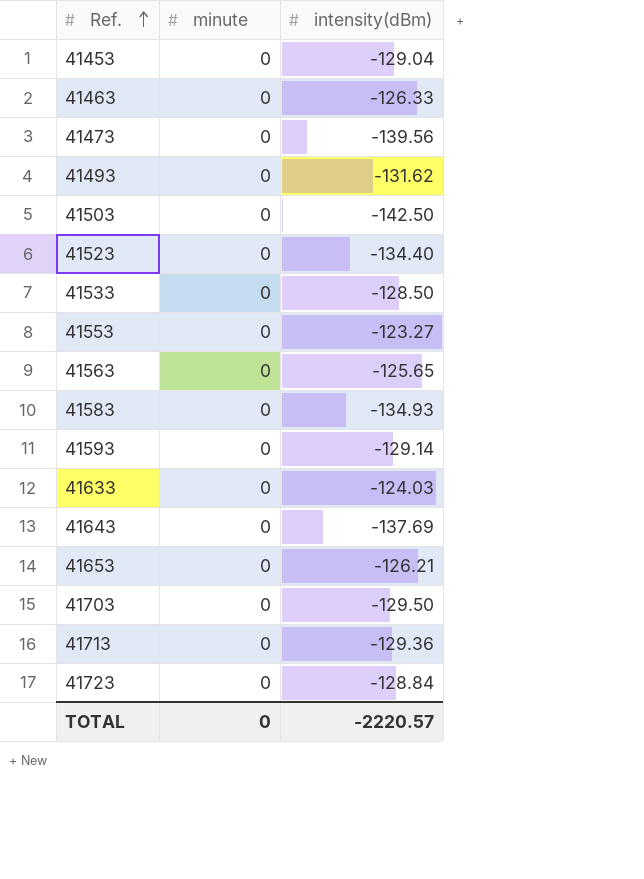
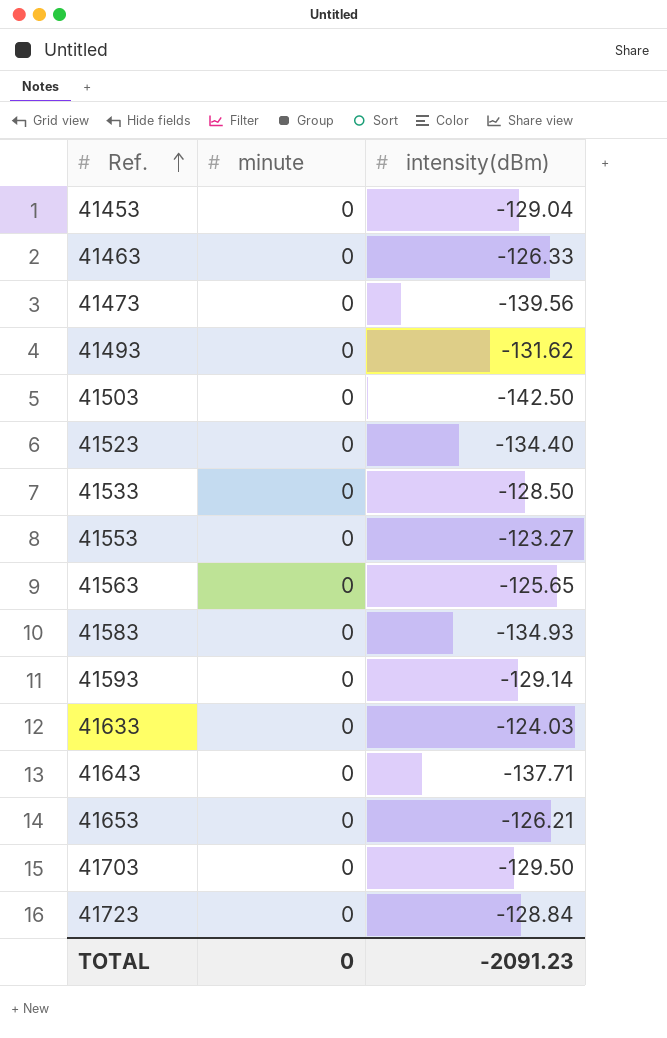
row 41713: 0 | -129.36 -> none
41643 | intensity(dBm): -137.69 -> -137.71
TOTAL | intensity(dBm): -2220.57 -> -2091.23

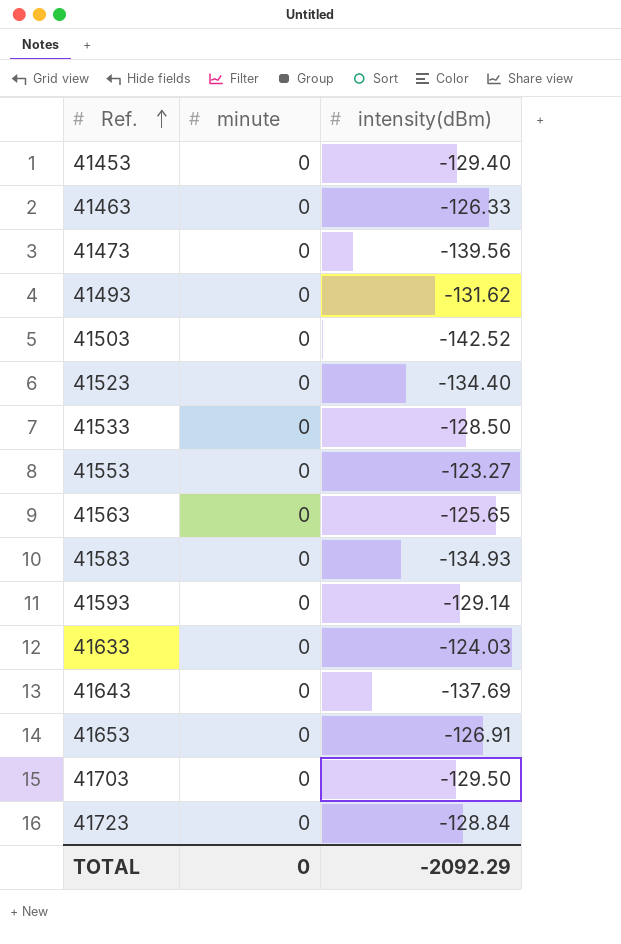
41453 | intensity(dBm): -129.04 -> -129.40
41503 | intensity(dBm): -142.50 -> -142.52
41643 | intensity(dBm): -137.71 -> -137.69
41653 | intensity(dBm): -126.21 -> -126.91
TOTAL | intensity(dBm): -2091.23 -> -2092.29

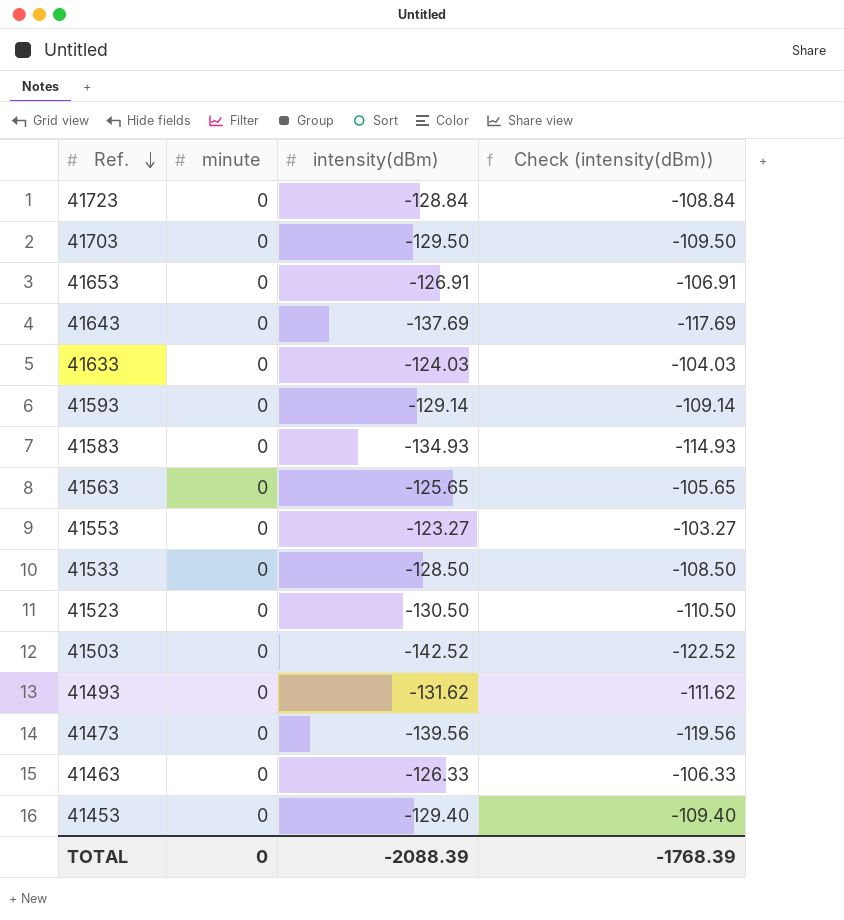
row order: Ref. ascending -> Ref. descending
column Check (intensity(dBm)) | formula: none -> [intensity(dBm)] + 20
41523 | intensity(dBm): -134.40 -> -130.50
TOTAL | intensity(dBm): -2092.29 -> -2088.39

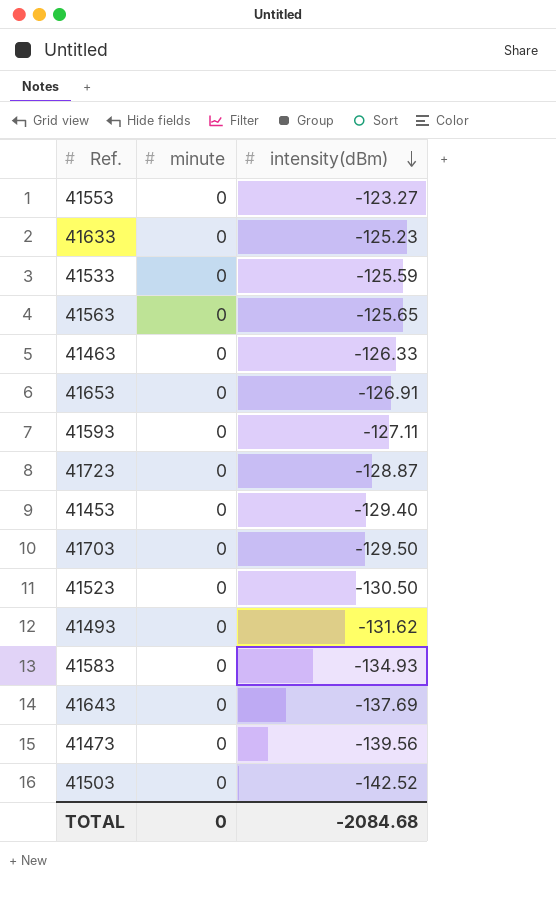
row order: Ref. descending -> intensity(dBm) descending
column Check (intensity(dBm)) | formula: [intensity(dBm)] + 20 -> none
41633 | intensity(dBm): -124.03 -> -125.23
41533 | intensity(dBm): -128.50 -> -125.59
41593 | intensity(dBm): -129.14 -> -127.11
41723 | intensity(dBm): -128.84 -> -128.87
TOTAL | intensity(dBm): -2088.39 -> -2084.68

